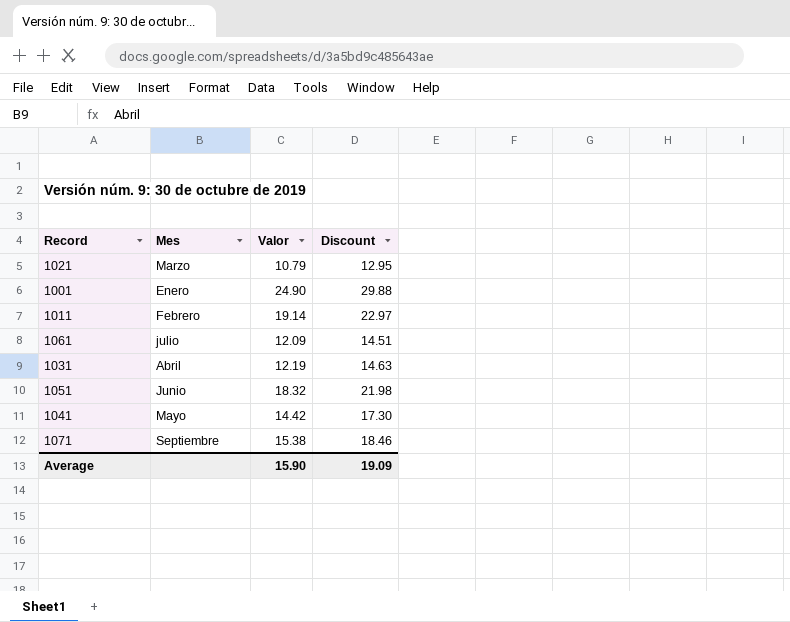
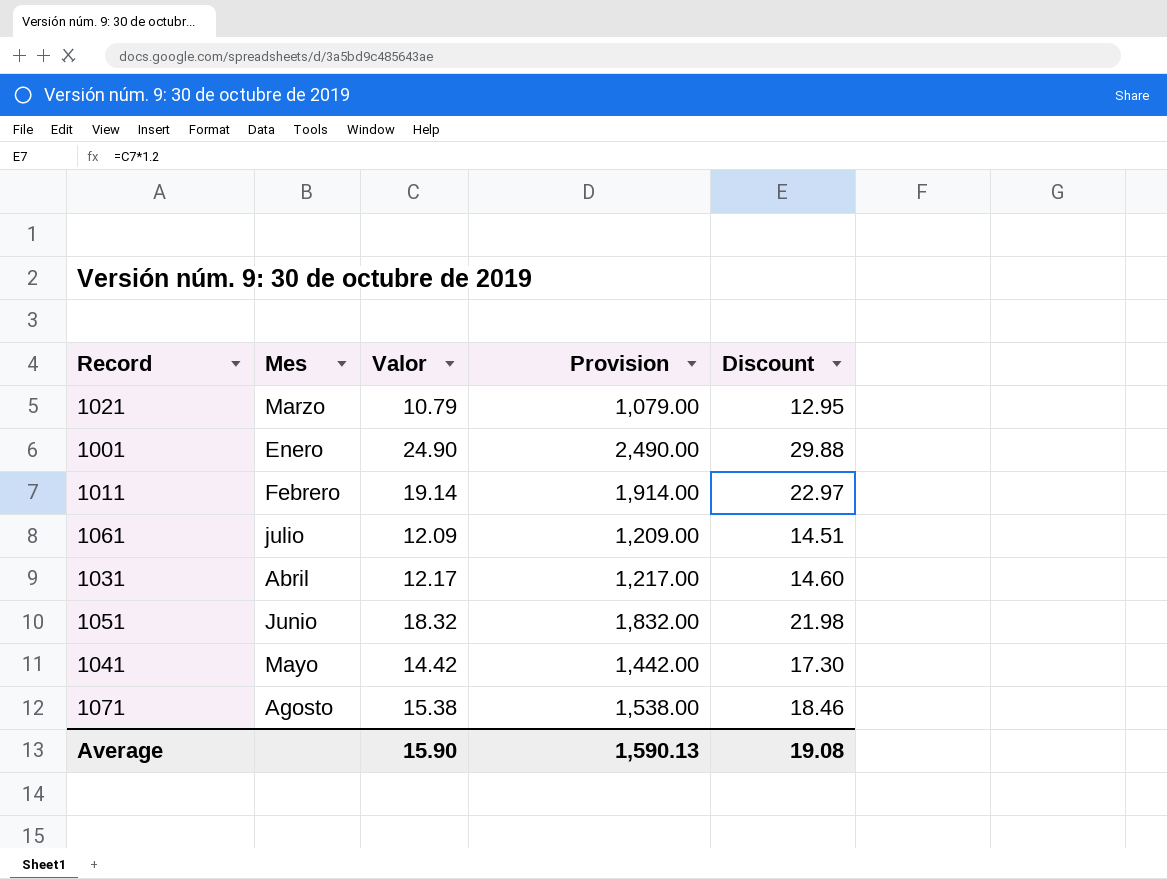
column Provision | formula: none -> [Valor] * 100
1031 | Valor: 12.19 -> 12.17
1031 | Discount: 14.63 -> 14.60
1071 | Mes: Septiembre -> Agosto
Average | Discount: 19.09 -> 19.08

